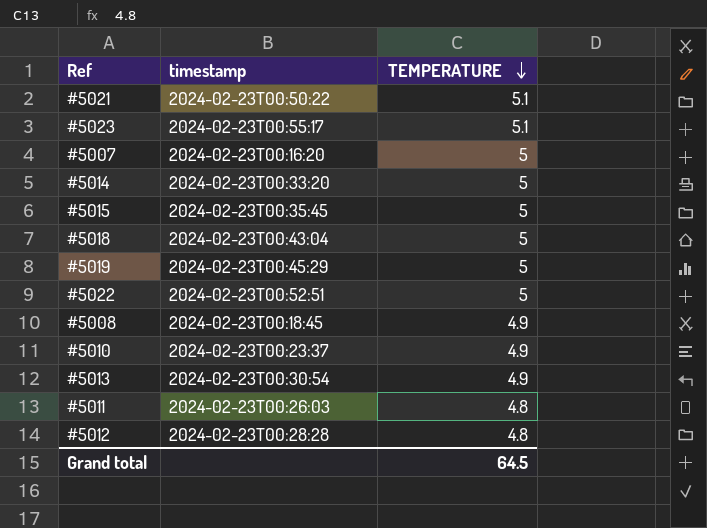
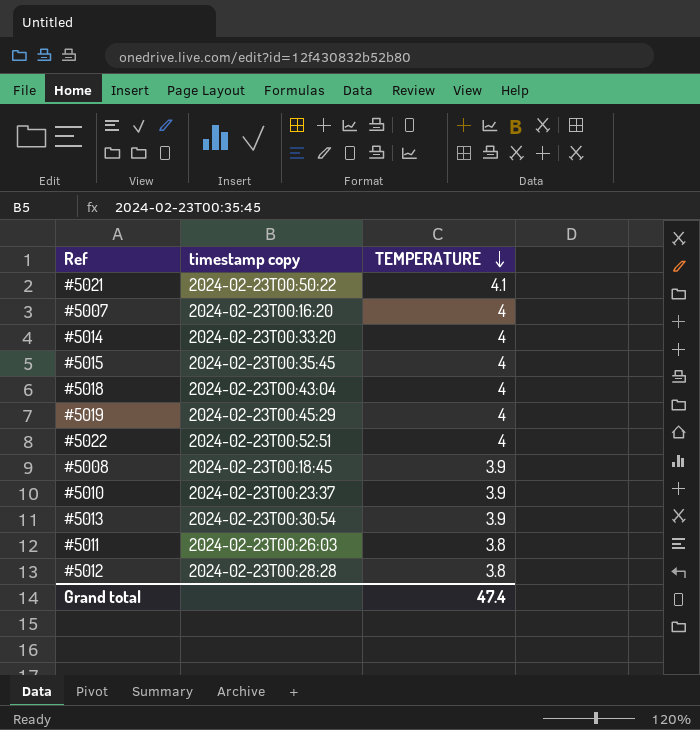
column name: timestamp -> timestamp copy
row #5023: 2024-02-23T00:55:17 | 5.1 -> none
#5021 | TEMPERATURE: 5.1 -> 4.1
#5007 | TEMPERATURE: 5 -> 4
#5014 | TEMPERATURE: 5 -> 4
#5015 | TEMPERATURE: 5 -> 4
#5018 | TEMPERATURE: 5 -> 4
#5019 | TEMPERATURE: 5 -> 4
#5022 | TEMPERATURE: 5 -> 4
#5008 | TEMPERATURE: 4.9 -> 3.9
#5010 | TEMPERATURE: 4.9 -> 3.9
#5013 | TEMPERATURE: 4.9 -> 3.9
#5011 | TEMPERATURE: 4.8 -> 3.8
#5012 | TEMPERATURE: 4.8 -> 3.8
Grand total | TEMPERATURE: 64.5 -> 47.4

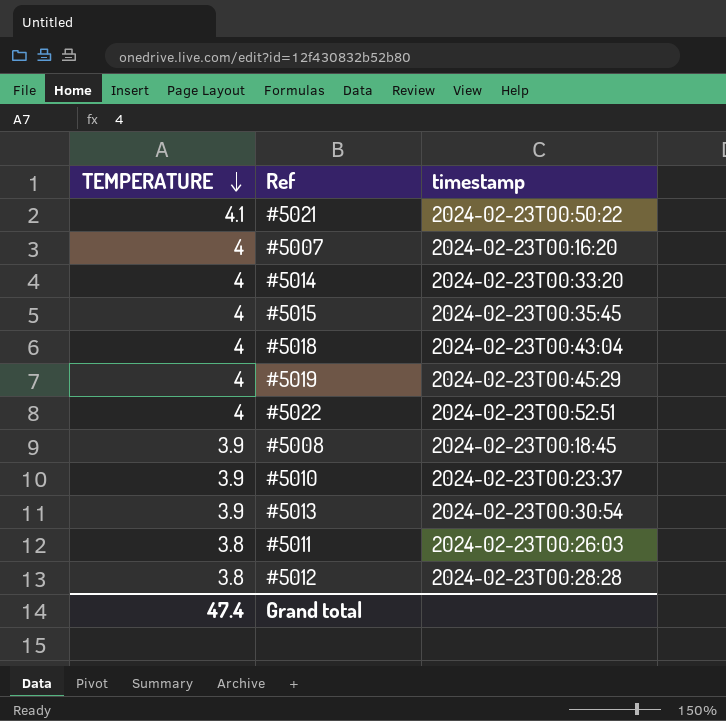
column TEMPERATURE | position: 3 -> 1
column name: timestamp copy -> timestamp

